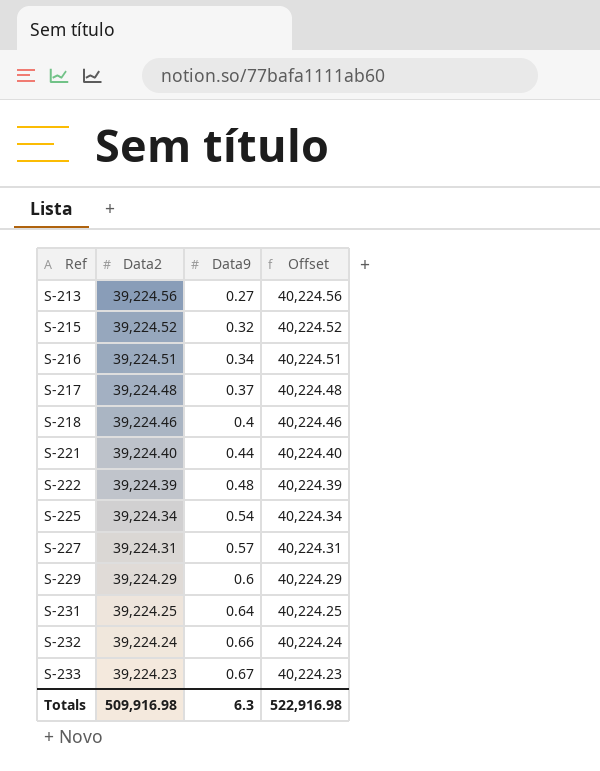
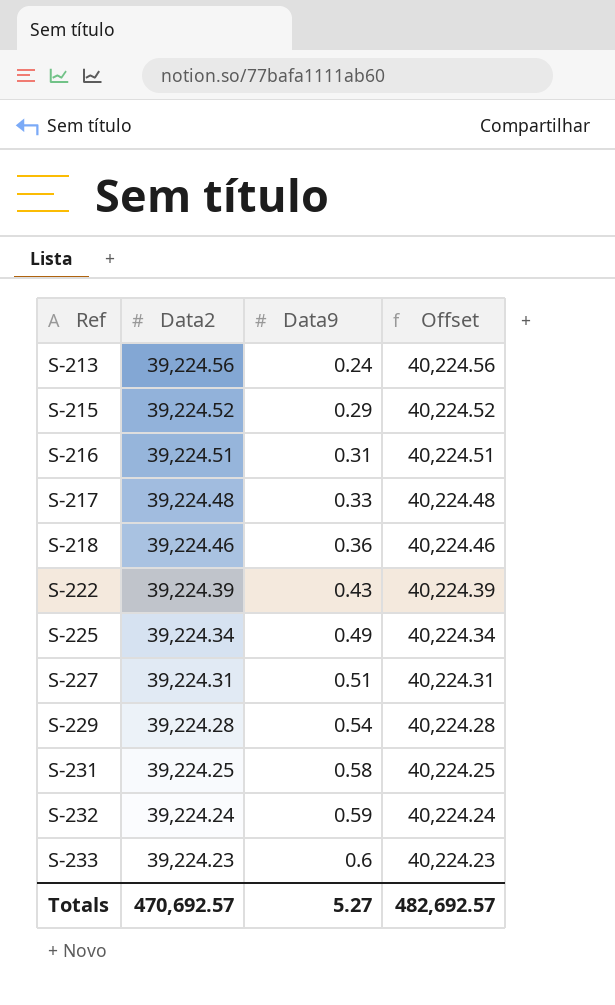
row S-221: 39,224.40 | 0.44 | 40,224.40 -> none
S-213 | Data9: 0.27 -> 0.24
S-215 | Data9: 0.32 -> 0.29
S-216 | Data9: 0.34 -> 0.31
S-217 | Data9: 0.37 -> 0.33
S-218 | Data9: 0.4 -> 0.36
S-222 | Data9: 0.48 -> 0.43
S-225 | Data9: 0.54 -> 0.49
S-227 | Data9: 0.57 -> 0.51
S-229 | Data2: 39,224.29 -> 39,224.28
S-229 | Data9: 0.6 -> 0.54
S-229 | Offset: 40,224.29 -> 40,224.28
S-231 | Data9: 0.64 -> 0.58
S-232 | Data9: 0.66 -> 0.59
S-233 | Data9: 0.67 -> 0.6
Totals | Data2: 509,916.98 -> 470,692.57
Totals | Data9: 6.3 -> 5.27
Totals | Offset: 522,916.98 -> 482,692.57

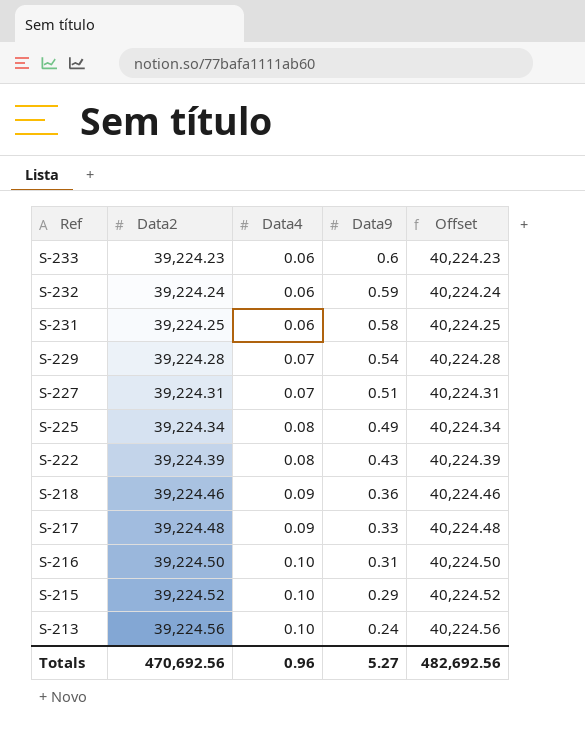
row order: Ref ascending -> Ref descending
column Data4 | position: none -> 3
S-216 | Data2: 39,224.51 -> 39,224.50
S-216 | Offset: 40,224.51 -> 40,224.50
Totals | Data2: 470,692.57 -> 470,692.56
Totals | Offset: 482,692.57 -> 482,692.56

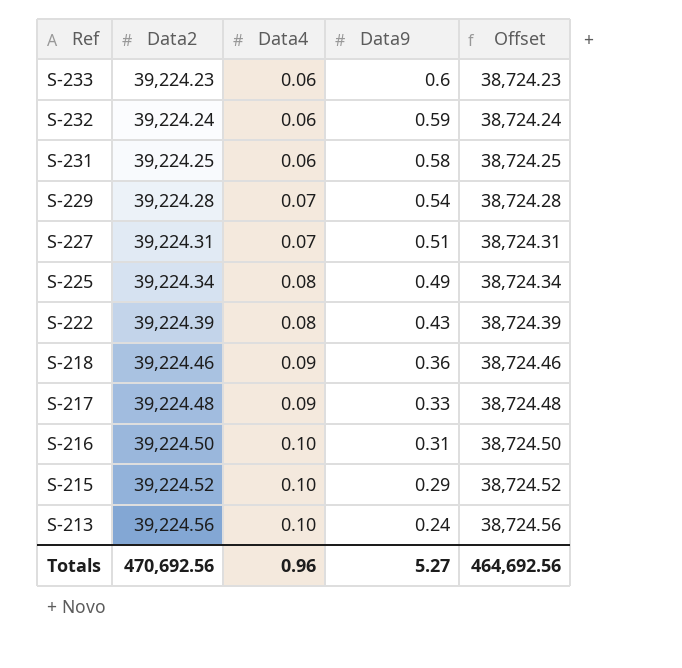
column Offset | formula: [Data2] + 1000 -> [Data2] - 500
Totals | Offset: 482,692.56 -> 464,692.56

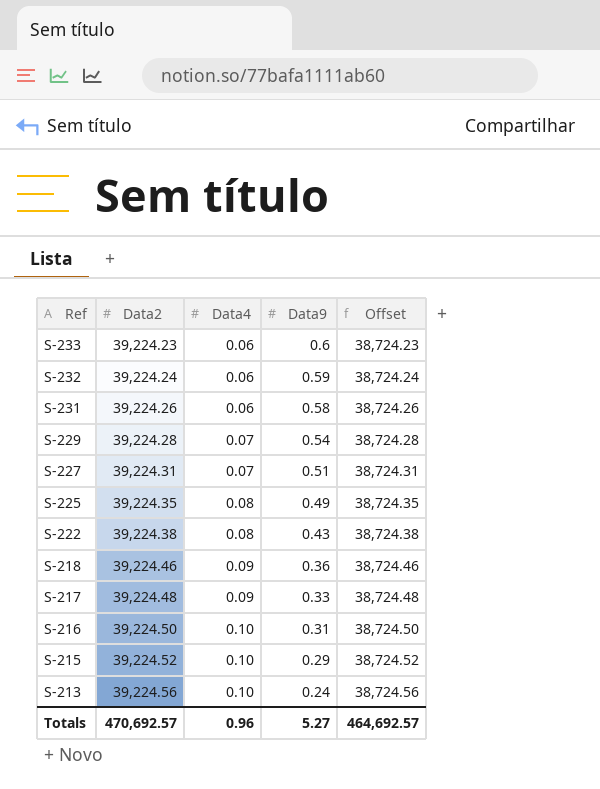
S-231 | Data2: 39,224.25 -> 39,224.26
S-231 | Offset: 38,724.25 -> 38,724.26
S-225 | Data2: 39,224.34 -> 39,224.35
S-225 | Offset: 38,724.34 -> 38,724.35
S-222 | Data2: 39,224.39 -> 39,224.38
S-222 | Offset: 38,724.39 -> 38,724.38
Totals | Data2: 470,692.56 -> 470,692.57
Totals | Offset: 464,692.56 -> 464,692.57

